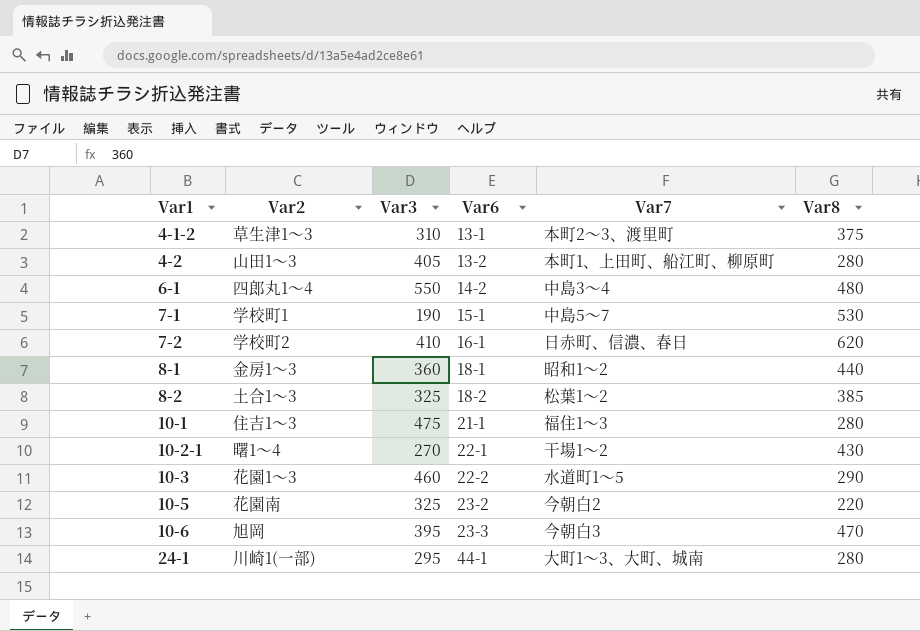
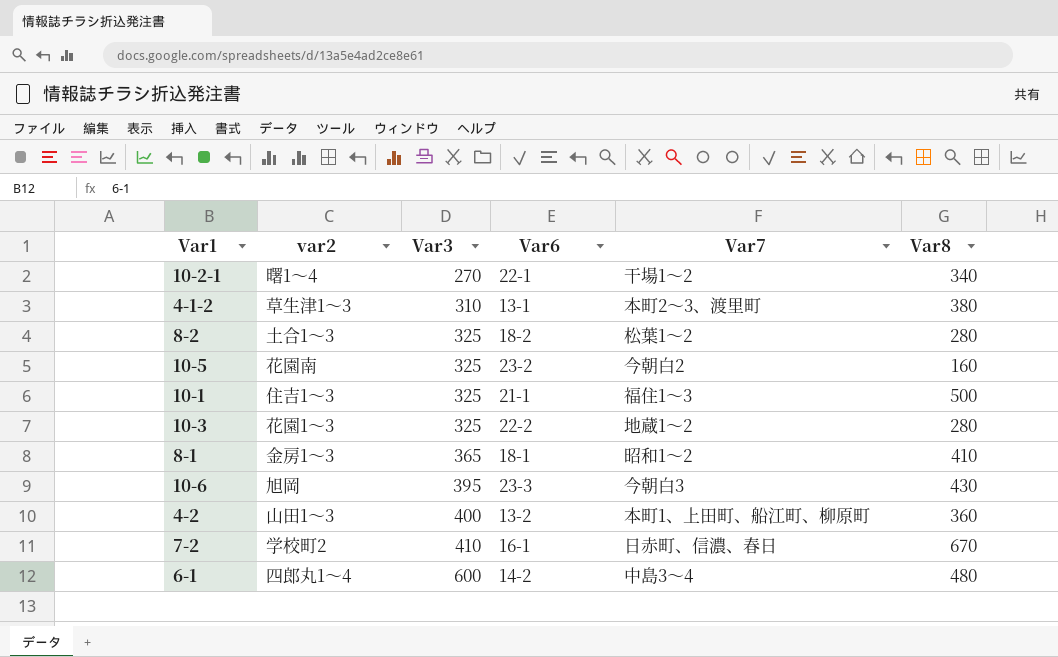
row order: Var1 ascending -> Var3 ascending
column name: Var2 -> var2
row 7-1: 学校町1 | 190 | 15-1 | 中島5～7 | 530 -> none
row 24-1: 川崎1(一部) | 295 | 44-1 | 大町1～3、大町、城南 | 280 -> none
10-2-1 | Var8: 430 -> 340
4-1-2 | Var8: 375 -> 380
8-2 | Var8: 385 -> 280
10-5 | Var8: 220 -> 160
10-1 | Var3: 475 -> 325
10-1 | Var8: 280 -> 500
10-3 | Var3: 460 -> 325
10-3 | Var7: 水道町1～5 -> 地蔵1～2
10-3 | Var8: 290 -> 280
8-1 | Var3: 360 -> 365
8-1 | Var8: 440 -> 410
10-6 | Var8: 470 -> 430
4-2 | Var3: 405 -> 400
4-2 | Var8: 280 -> 360
7-2 | Var8: 620 -> 670
6-1 | Var3: 550 -> 600

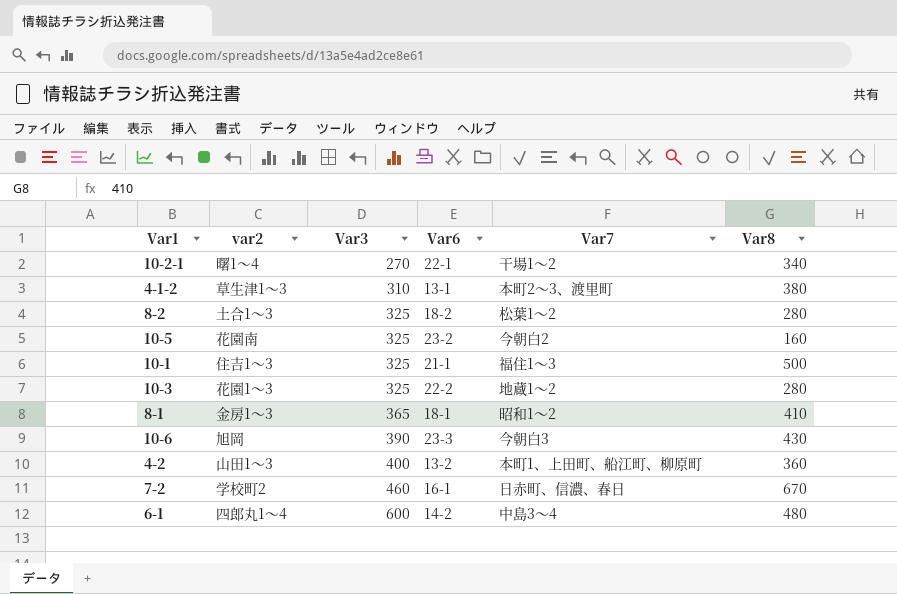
10-6 | Var3: 395 -> 390
7-2 | Var3: 410 -> 460

